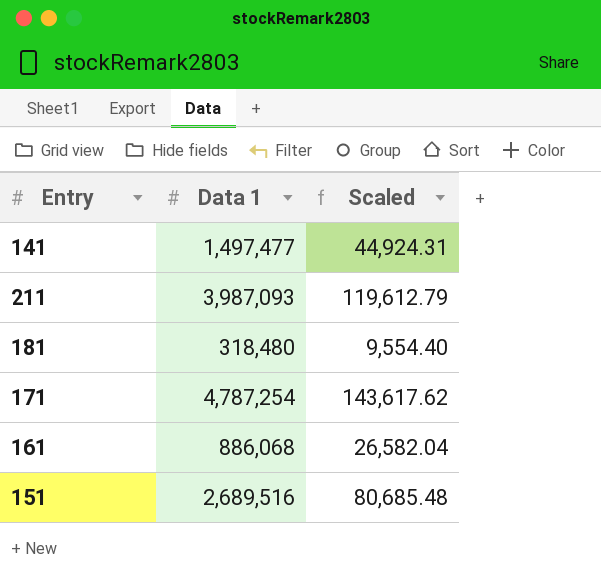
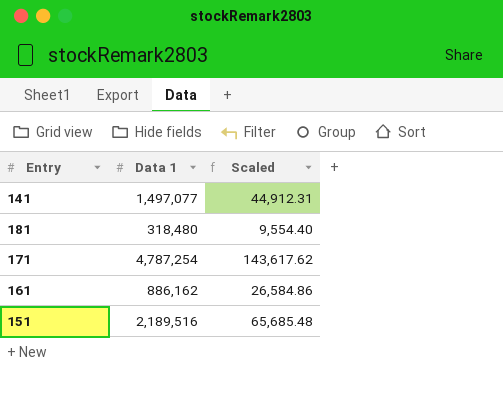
row 211: 3,987,093 | 119,612.79 -> none
141 | Data 1: 1,497,477 -> 1,497,077
141 | Scaled: 44,924.31 -> 44,912.31
161 | Data 1: 886,068 -> 886,162
161 | Scaled: 26,582.04 -> 26,584.86
151 | Data 1: 2,689,516 -> 2,189,516
151 | Scaled: 80,685.48 -> 65,685.48

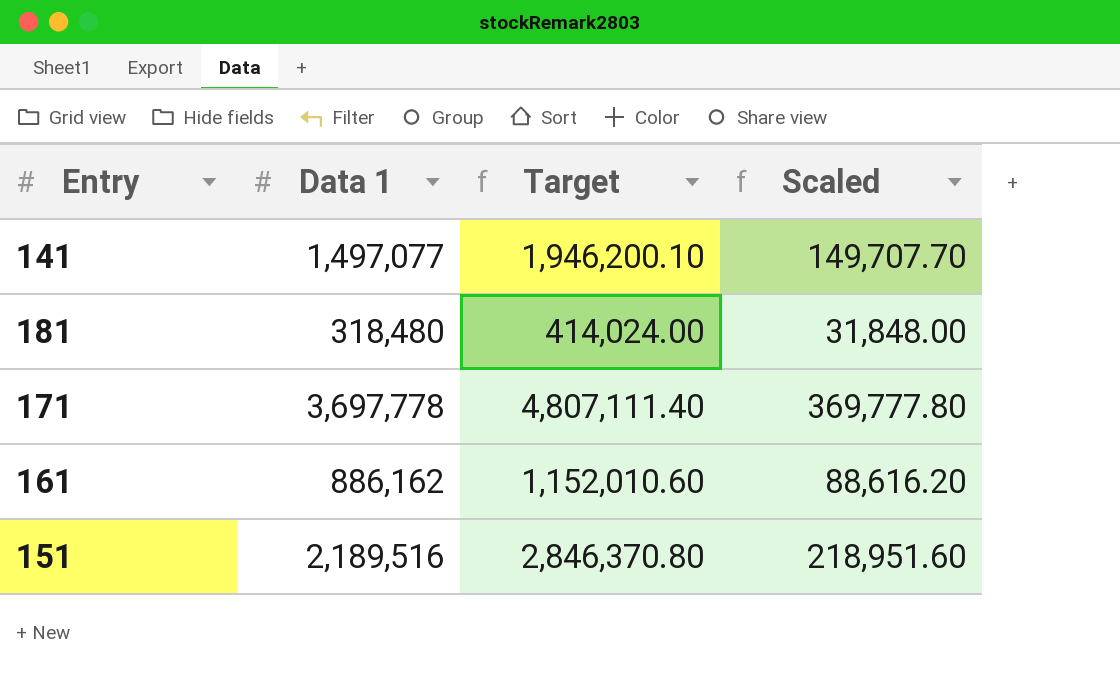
column Target | formula: none -> [Data 1] * 1.3
column Scaled | formula: [Data 1] * 0.03 -> [Data 1] * 0.1
171 | Data 1: 4,787,254 -> 3,697,778

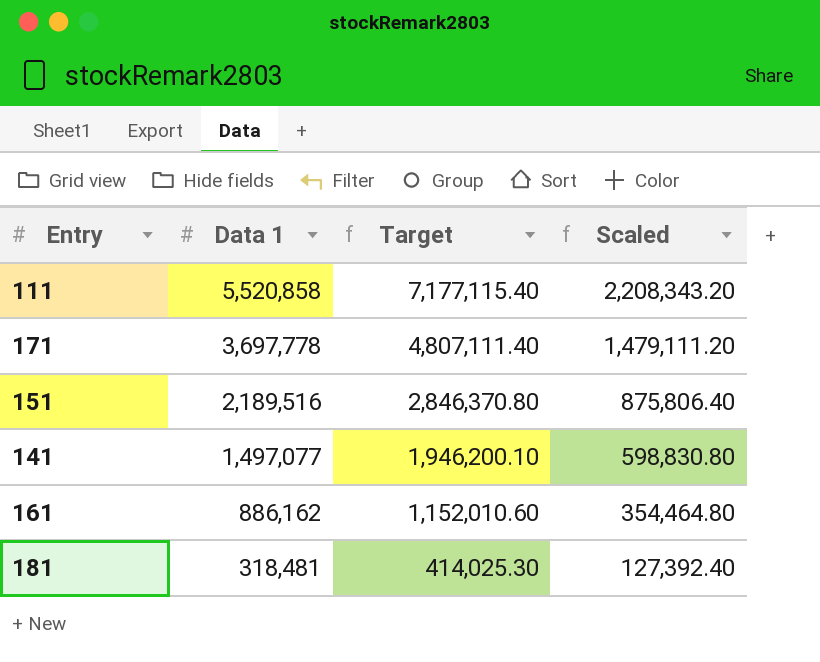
row order: none -> Data 1 descending
column Scaled | formula: [Data 1] * 0.1 -> [Data 1] * 0.4
row 111: none -> 5,520,858 | 7,177,115.40 | 2,208,343.20
181 | Data 1: 318,480 -> 318,481
181 | Target: 414,024.00 -> 414,025.30

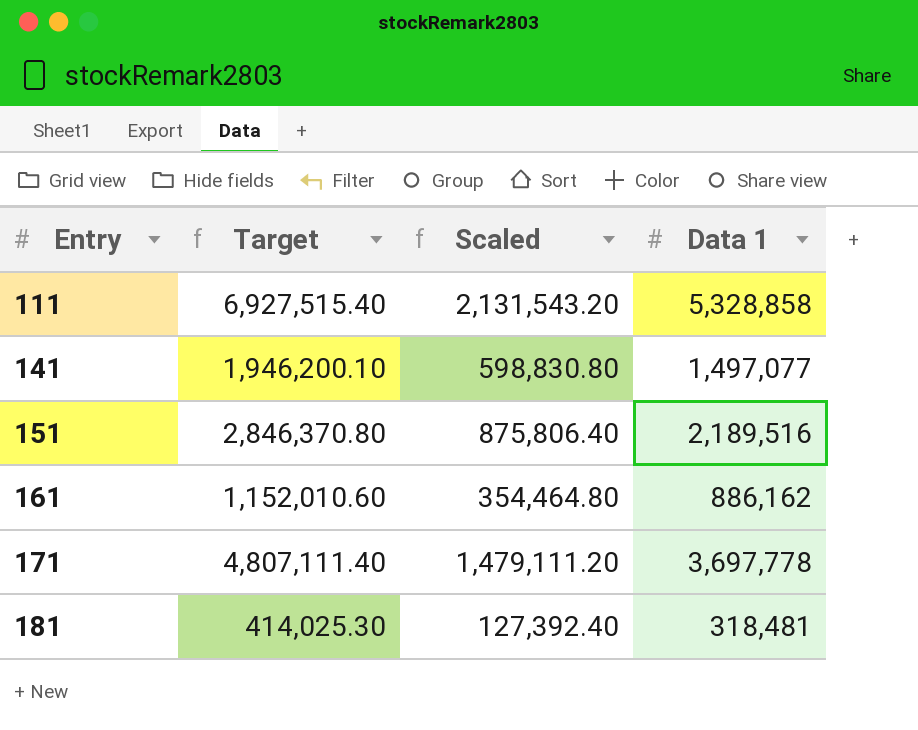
row order: Data 1 descending -> Entry ascending
column Data 1 | position: 2 -> 4
111 | Target: 7,177,115.40 -> 6,927,515.40
111 | Scaled: 2,208,343.20 -> 2,131,543.20
111 | Data 1: 5,520,858 -> 5,328,858

